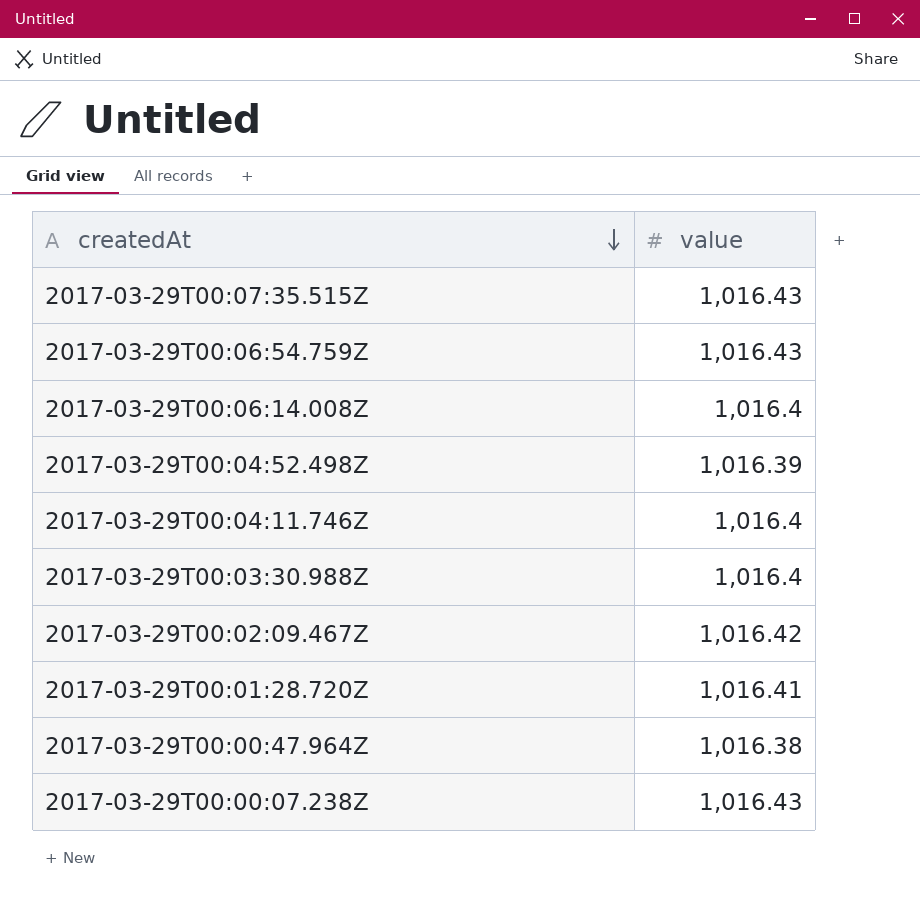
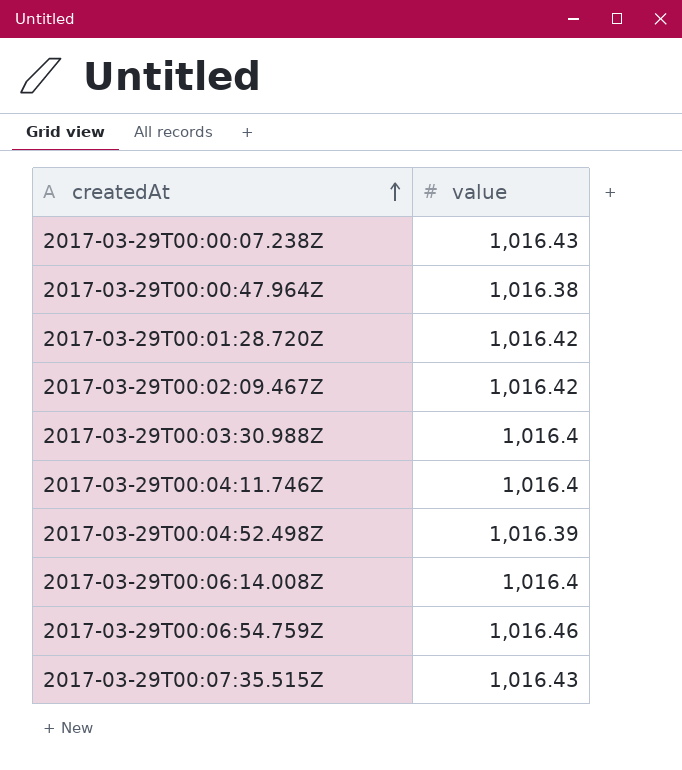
row order: createdAt descending -> createdAt ascending
2017-03-29T00:01:28.720Z | value: 1,016.41 -> 1,016.42
2017-03-29T00:06:54.759Z | value: 1,016.43 -> 1,016.46

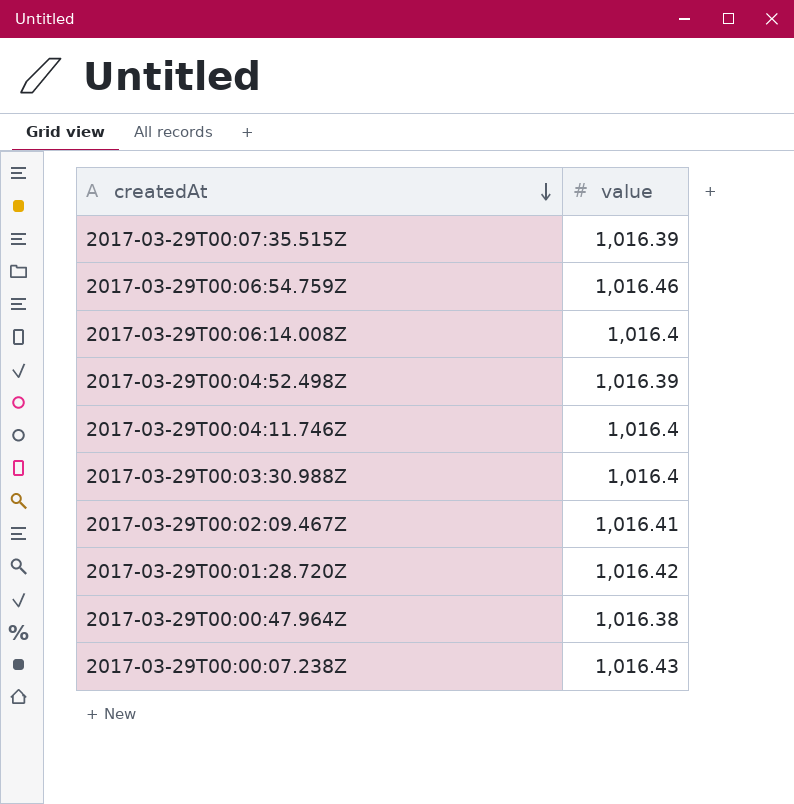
row order: createdAt ascending -> createdAt descending
2017-03-29T00:07:35.515Z | value: 1,016.43 -> 1,016.39
2017-03-29T00:02:09.467Z | value: 1,016.42 -> 1,016.41

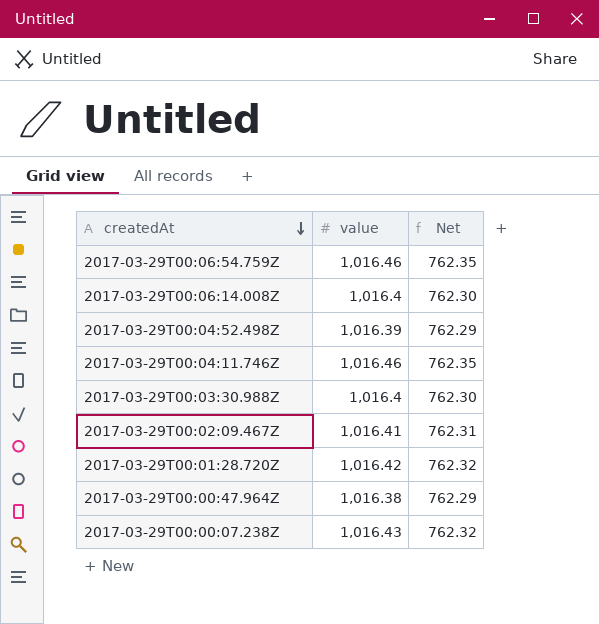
column Net | formula: none -> [value] * 0.75
row 2017-03-29T00:07:35.515Z: 1,016.39 -> none
2017-03-29T00:04:11.746Z | value: 1,016.4 -> 1,016.46

